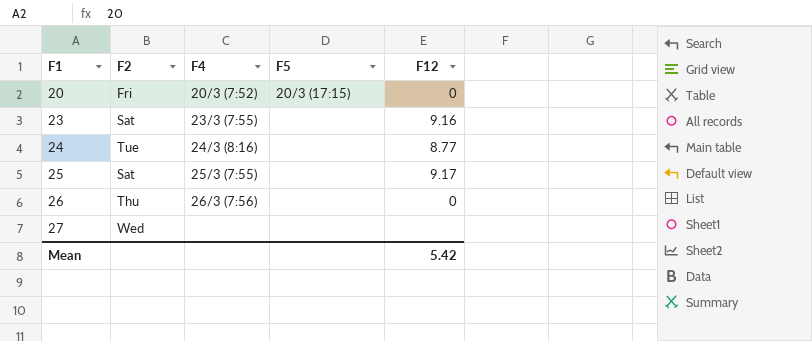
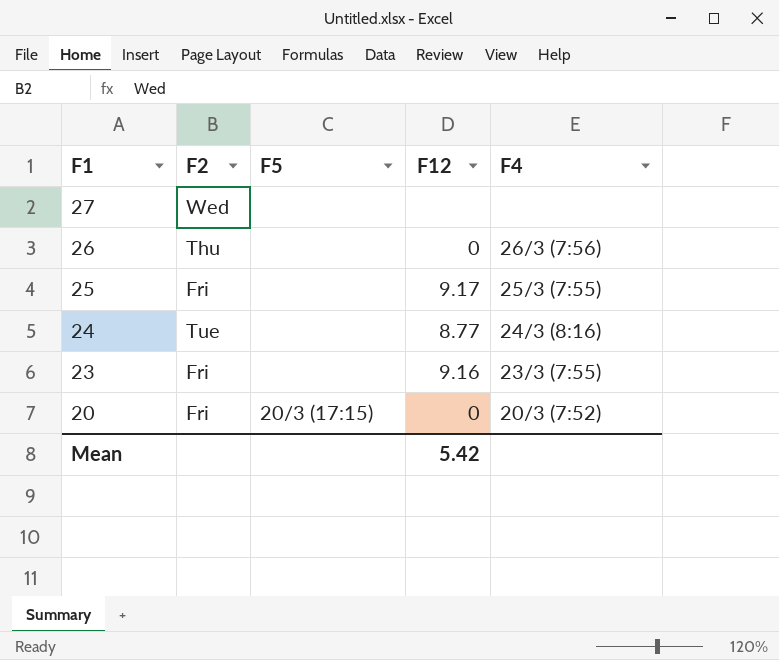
row order: F1 ascending -> F1 descending
column F4 | position: 3 -> 5
25 | F2: Sat -> Fri
23 | F2: Sat -> Fri

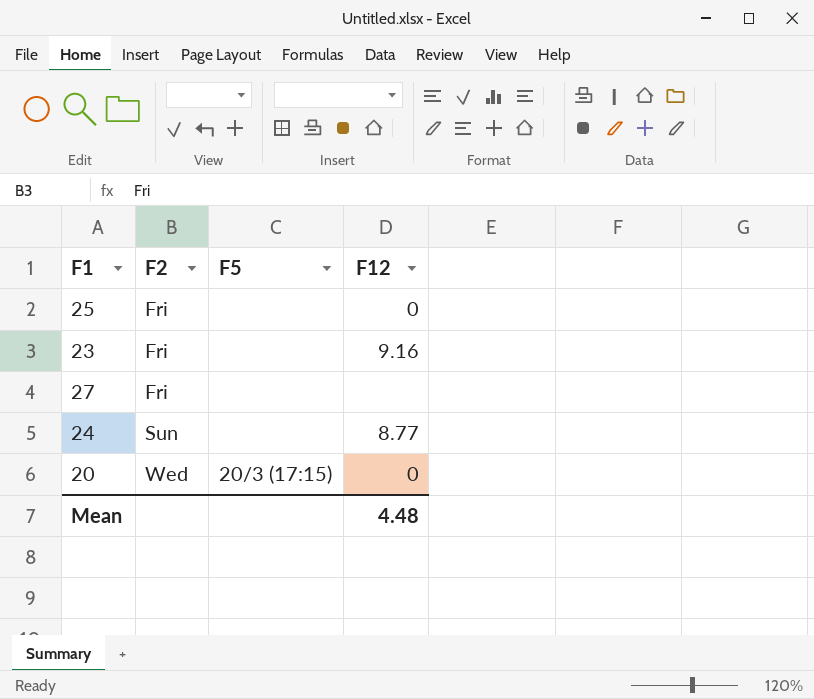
row order: F1 descending -> F2 ascending
column F4 | position: 5 -> none
row 26: Thu | none | 0 | 26/3 (7:56) -> none
25 | F12: 9.17 -> 0
27 | F2: Wed -> Fri
24 | F2: Tue -> Sun
20 | F2: Fri -> Wed
Mean | F12: 5.42 -> 4.48

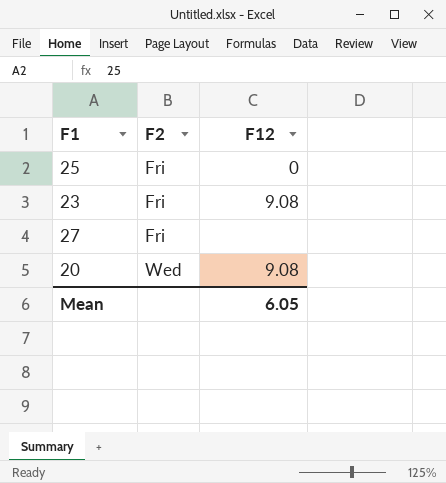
column F5 | position: 3 -> none
row 24: Sun | none | 8.77 -> none
23 | F12: 9.16 -> 9.08
20 | F12: 0 -> 9.08
Mean | F12: 4.48 -> 6.05

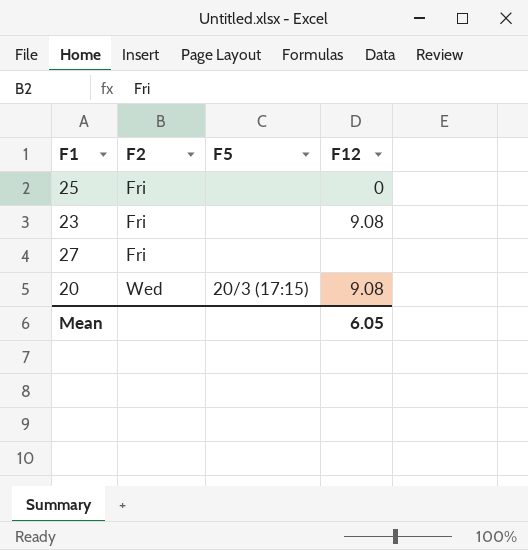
column F5 | position: none -> 3

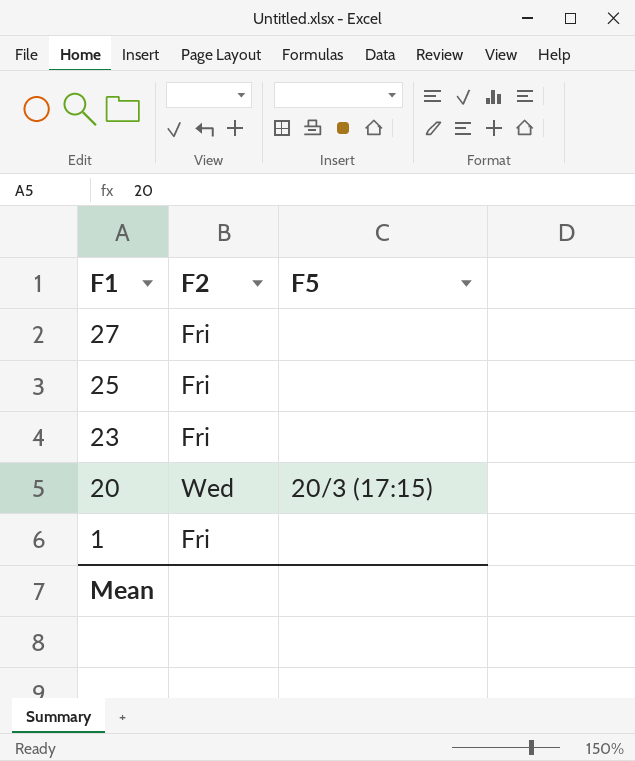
row order: F2 ascending -> F1 descending
column F12 | position: 4 -> none
row 1: none -> Fri | none

